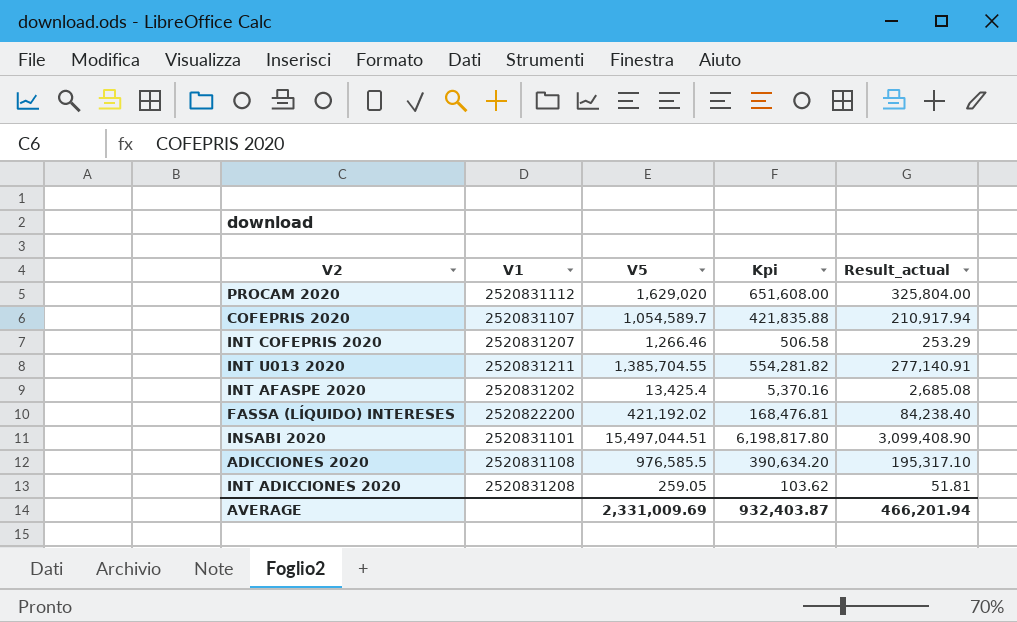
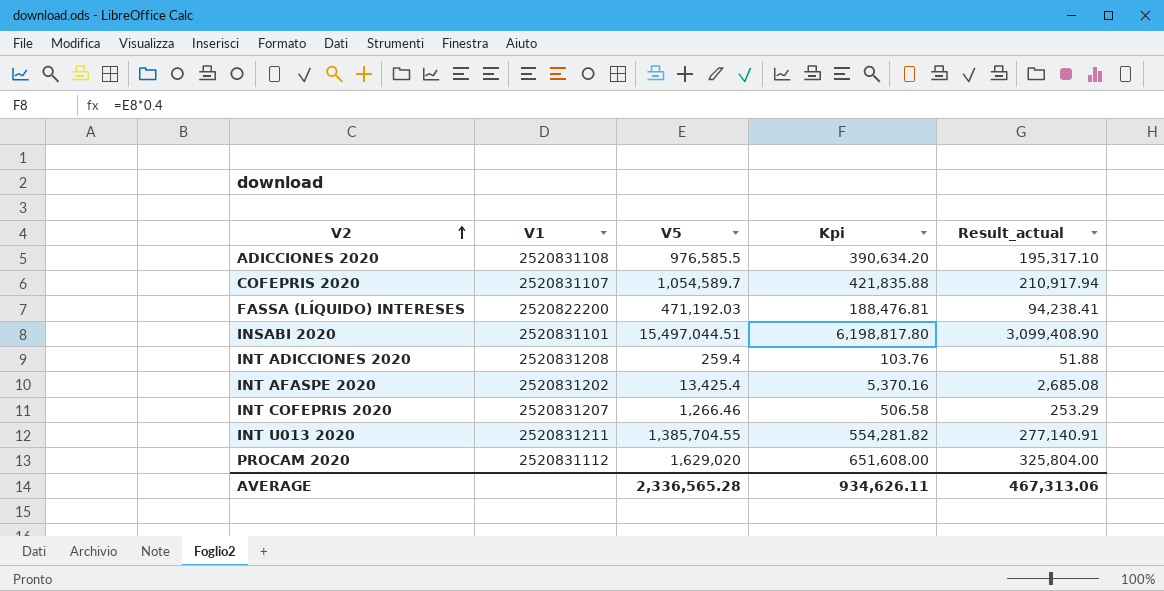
row order: none -> V2 ascending
FASSA (LÍQUIDO) INTERESES | V5: 421,192.02 -> 471,192.03
FASSA (LÍQUIDO) INTERESES | Kpi: 168,476.81 -> 188,476.81
FASSA (LÍQUIDO) INTERESES | Result_actual: 84,238.40 -> 94,238.41
INT ADICCIONES 2020 | V5: 259.05 -> 259.4
INT ADICCIONES 2020 | Kpi: 103.62 -> 103.76
INT ADICCIONES 2020 | Result_actual: 51.81 -> 51.88
AVERAGE | V5: 2,331,009.69 -> 2,336,565.28
AVERAGE | Kpi: 932,403.87 -> 934,626.11
AVERAGE | Result_actual: 466,201.94 -> 467,313.06

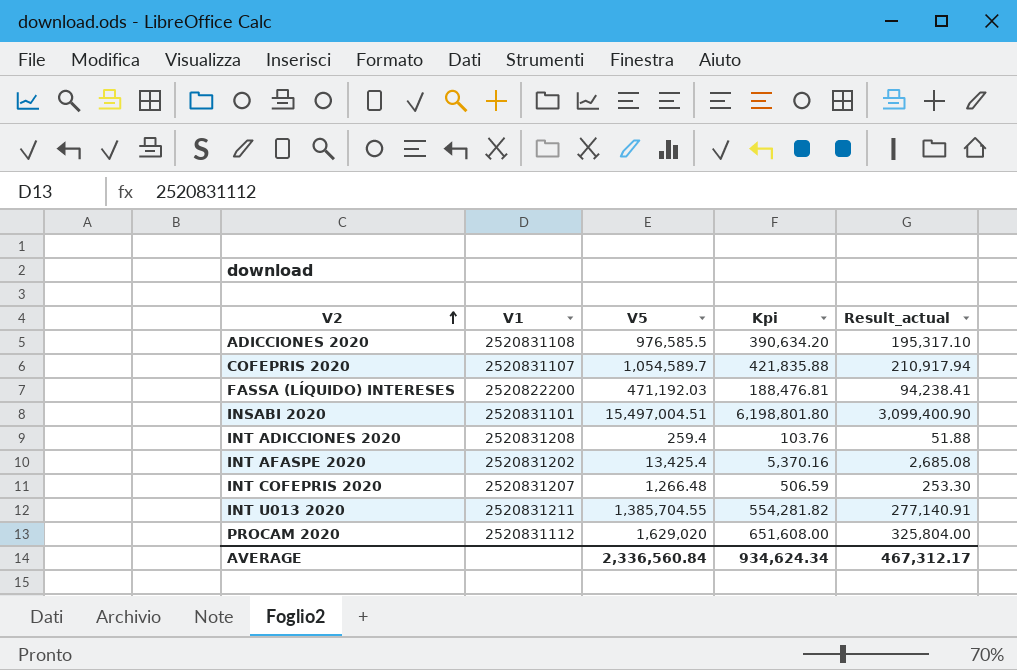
INSABI 2020 | V5: 15,497,044.51 -> 15,497,004.51
INSABI 2020 | Kpi: 6,198,817.80 -> 6,198,801.80
INSABI 2020 | Result_actual: 3,099,408.90 -> 3,099,400.90
INT COFEPRIS 2020 | V5: 1,266.46 -> 1,266.48
INT COFEPRIS 2020 | Kpi: 506.58 -> 506.59
INT COFEPRIS 2020 | Result_actual: 253.29 -> 253.30
AVERAGE | V5: 2,336,565.28 -> 2,336,560.84
AVERAGE | Kpi: 934,626.11 -> 934,624.34
AVERAGE | Result_actual: 467,313.06 -> 467,312.17

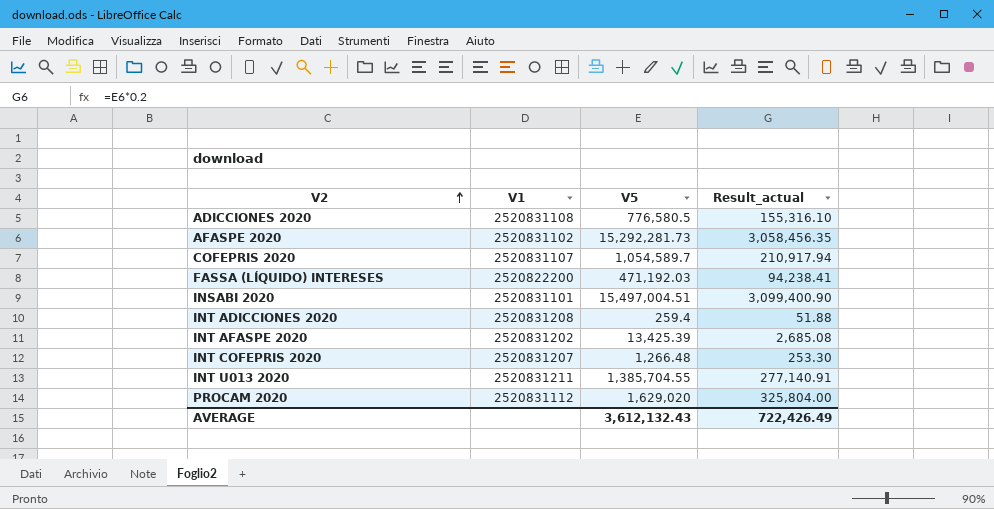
column Kpi | formula: [V5] * 0.4 -> none
ADICCIONES 2020 | V5: 976,585.5 -> 776,580.5
ADICCIONES 2020 | Result_actual: 195,317.10 -> 155,316.10
row AFASPE 2020: none -> 2520831102 | 15,292,281.73 | 3,058,456.35
INT AFASPE 2020 | V5: 13,425.4 -> 13,425.39
AVERAGE | V5: 2,336,560.84 -> 3,612,132.43
AVERAGE | Result_actual: 467,312.17 -> 722,426.49

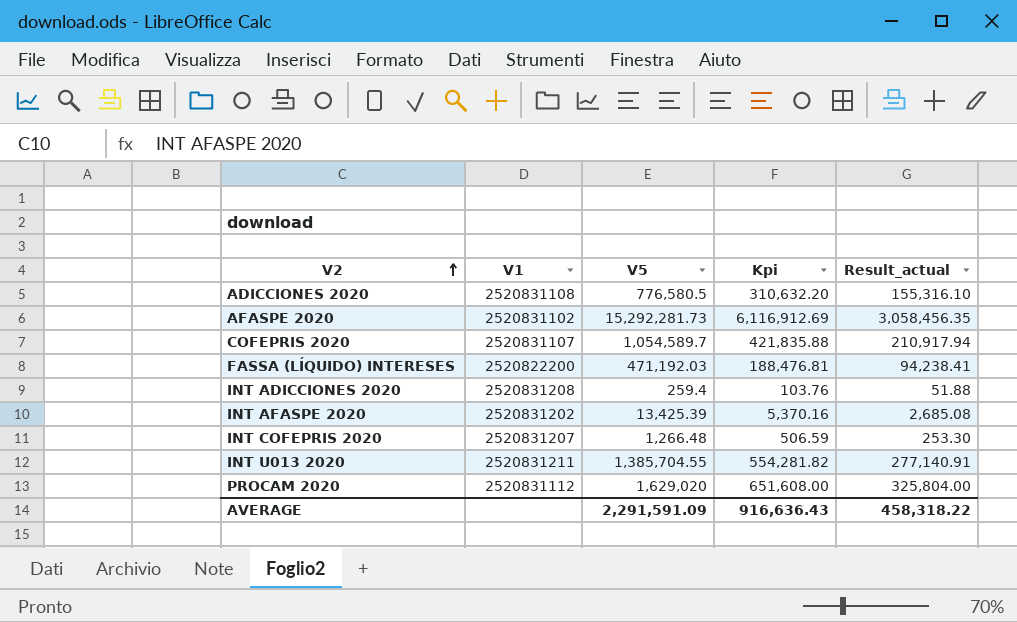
column Kpi | formula: none -> [V5] * 0.4
row INSABI 2020: 2520831101 | 15,497,004.51 | 3,099,400.90 -> none
AVERAGE | V5: 3,612,132.43 -> 2,291,591.09
AVERAGE | Result_actual: 722,426.49 -> 458,318.22

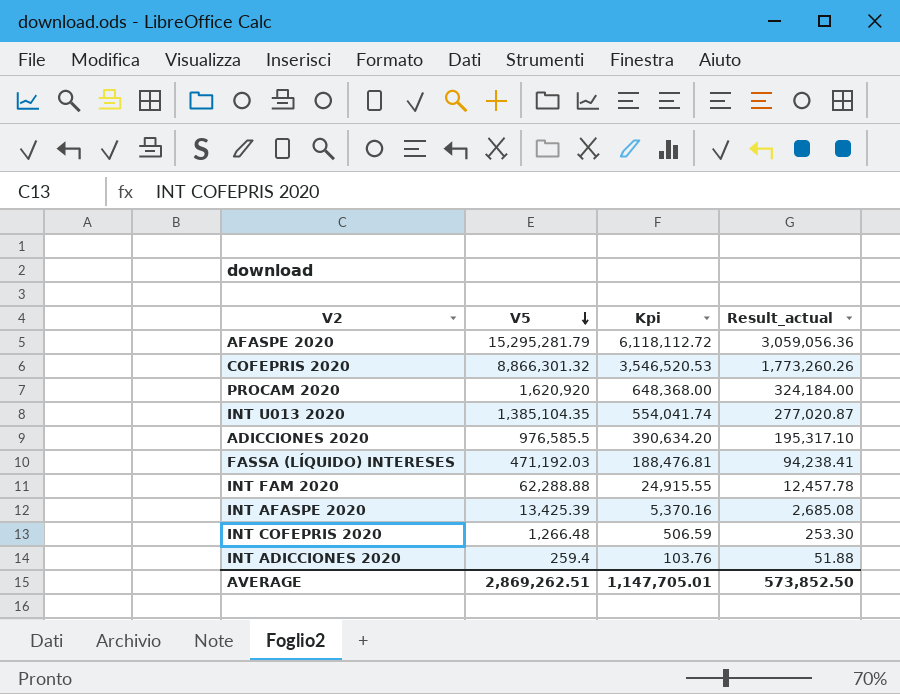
row order: V2 ascending -> V5 descending
column V1 | position: 2 -> none
AFASPE 2020 | V5: 15,292,281.73 -> 15,295,281.79
AFASPE 2020 | Kpi: 6,116,912.69 -> 6,118,112.72
AFASPE 2020 | Result_actual: 3,058,456.35 -> 3,059,056.36
COFEPRIS 2020 | V5: 1,054,589.7 -> 8,866,301.32
COFEPRIS 2020 | Kpi: 421,835.88 -> 3,546,520.53
COFEPRIS 2020 | Result_actual: 210,917.94 -> 1,773,260.26
PROCAM 2020 | V5: 1,629,020 -> 1,620,920
PROCAM 2020 | Kpi: 651,608.00 -> 648,368.00
PROCAM 2020 | Result_actual: 325,804.00 -> 324,184.00
INT U013 2020 | V5: 1,385,704.55 -> 1,385,104.35
INT U013 2020 | Kpi: 554,281.82 -> 554,041.74
INT U013 2020 | Result_actual: 277,140.91 -> 277,020.87
ADICCIONES 2020 | V5: 776,580.5 -> 976,585.5
ADICCIONES 2020 | Kpi: 310,632.20 -> 390,634.20
ADICCIONES 2020 | Result_actual: 155,316.10 -> 195,317.10
row INT FAM 2020: none -> 62,288.88 | 24,915.55 | 12,457.78
AVERAGE | V5: 2,291,591.09 -> 2,869,262.51
AVERAGE | Kpi: 916,636.43 -> 1,147,705.01
AVERAGE | Result_actual: 458,318.22 -> 573,852.50

